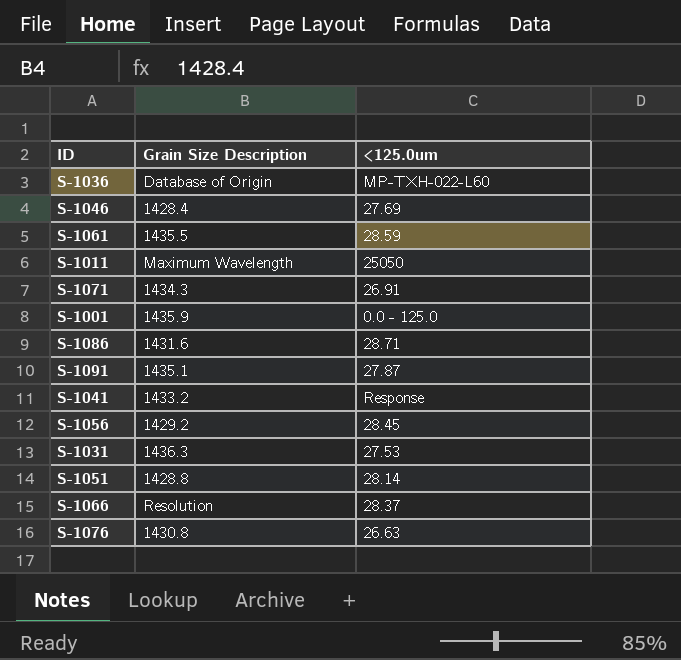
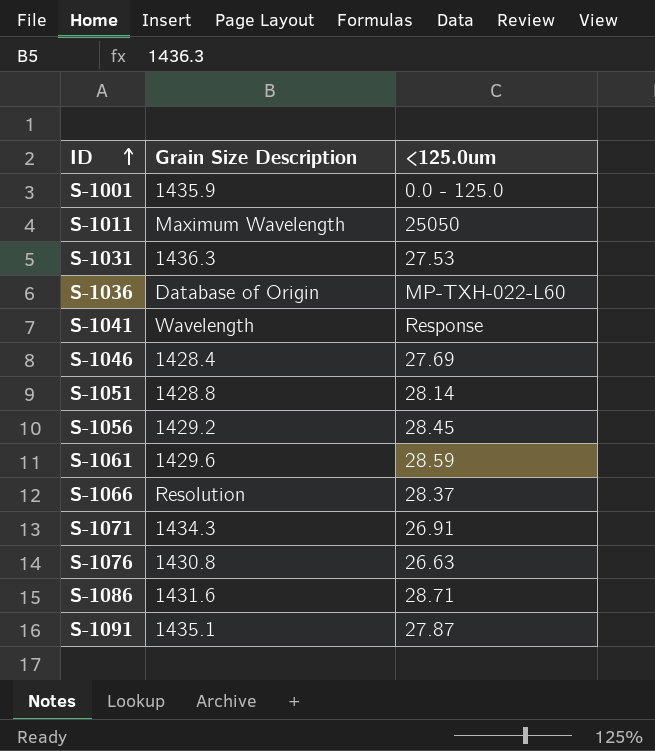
row order: none -> ID ascending
S-1041 | Grain Size Description: 1433.2 -> Wavelength
S-1061 | Grain Size Description: 1435.5 -> 1429.6

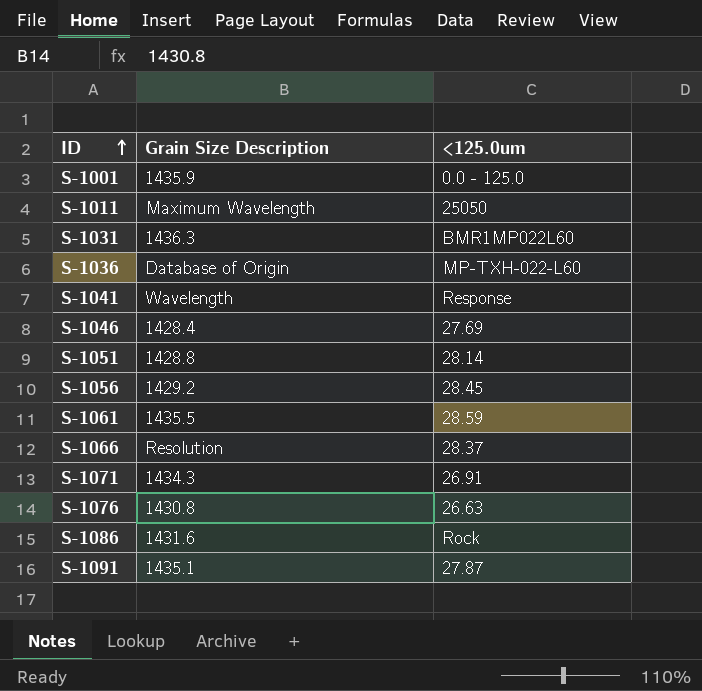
S-1031 | <125.0um: 27.53 -> BMR1MP022L60
S-1061 | Grain Size Description: 1429.6 -> 1435.5
S-1086 | <125.0um: 28.71 -> Rock

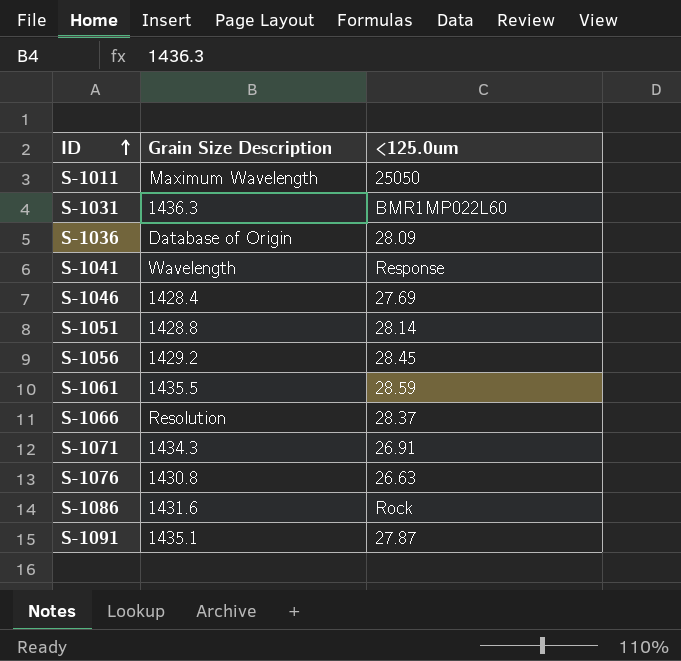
row S-1001: 1435.9 | 0.0 - 125.0 -> none
S-1036 | <125.0um: MP-TXH-022-L60 -> 28.09

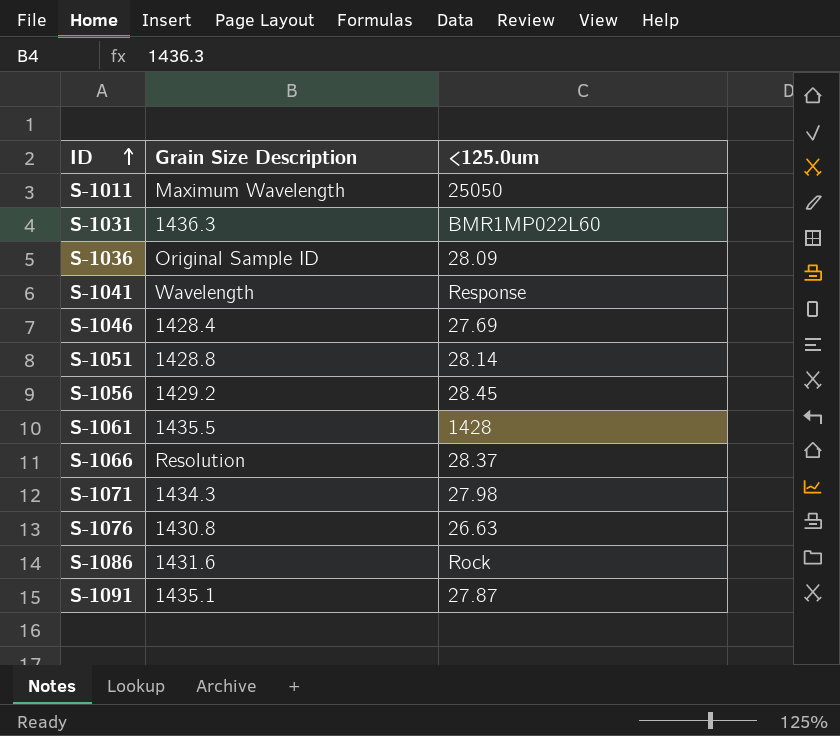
S-1036 | Grain Size Description: Database of Origin -> Original Sample ID
S-1061 | <125.0um: 28.59 -> 1428
S-1071 | <125.0um: 26.91 -> 27.98

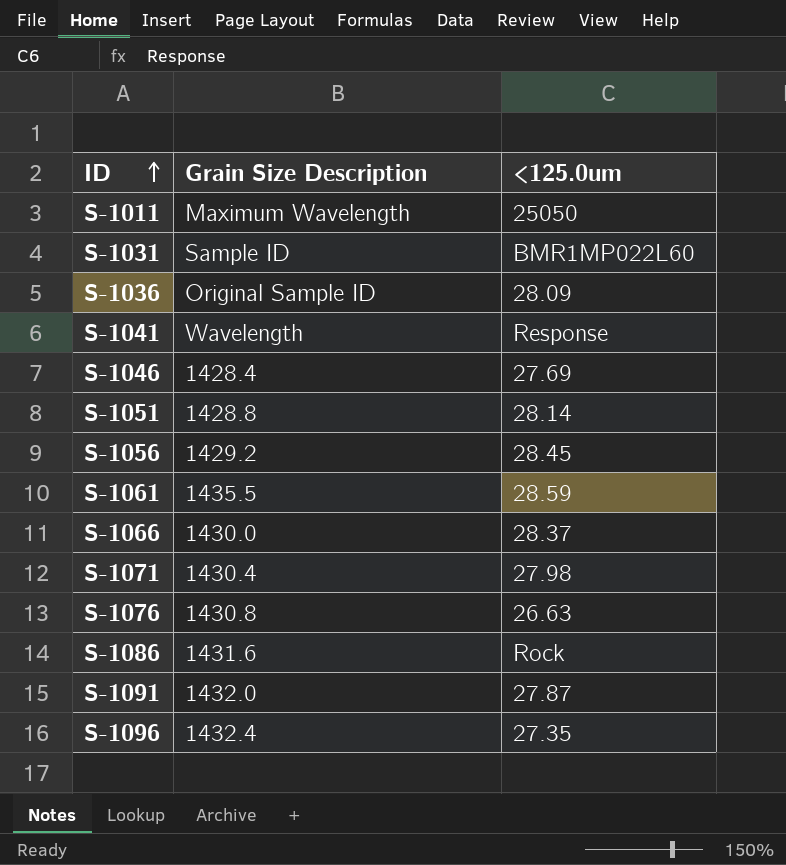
S-1031 | Grain Size Description: 1436.3 -> Sample ID
S-1061 | <125.0um: 1428 -> 28.59
S-1066 | Grain Size Description: Resolution -> 1430.0
S-1071 | Grain Size Description: 1434.3 -> 1430.4
S-1091 | Grain Size Description: 1435.1 -> 1432.0
row S-1096: none -> 1432.4 | 27.35

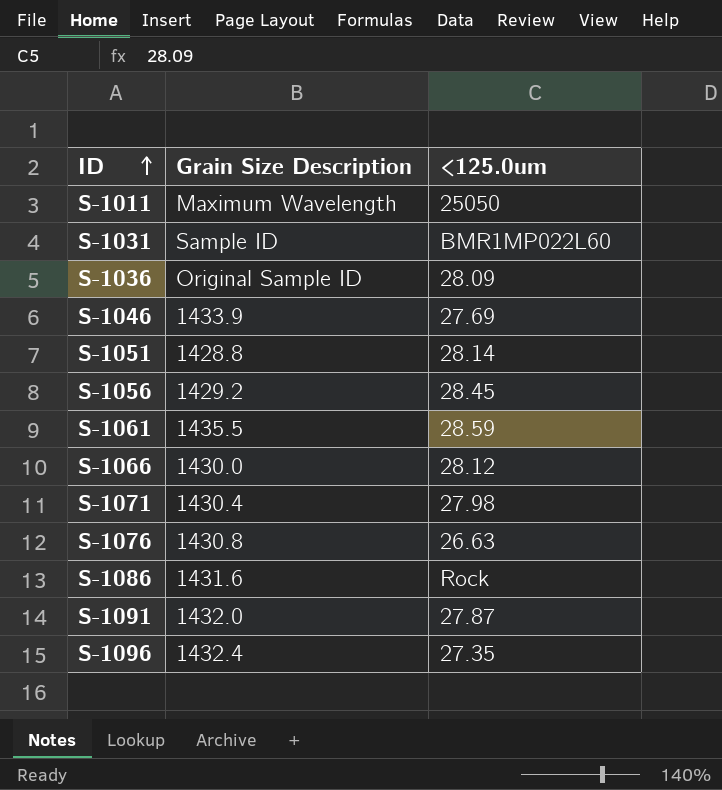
row S-1041: Wavelength | Response -> none
S-1046 | Grain Size Description: 1428.4 -> 1433.9
S-1066 | <125.0um: 28.37 -> 28.12

